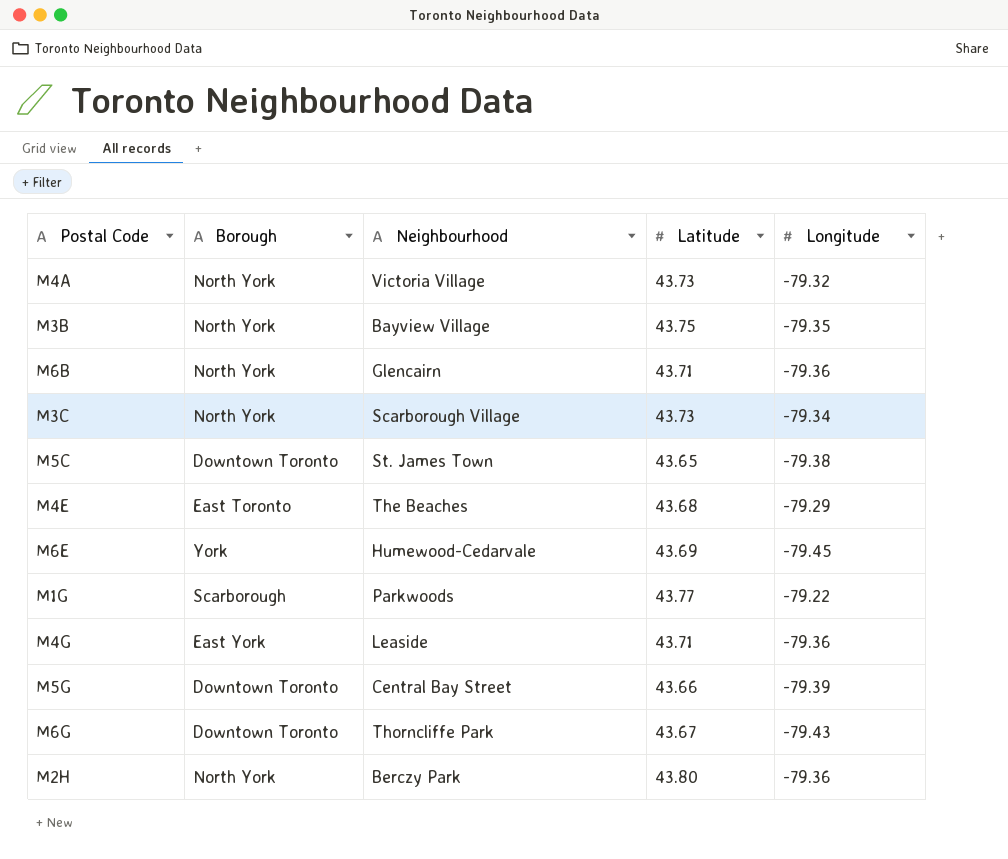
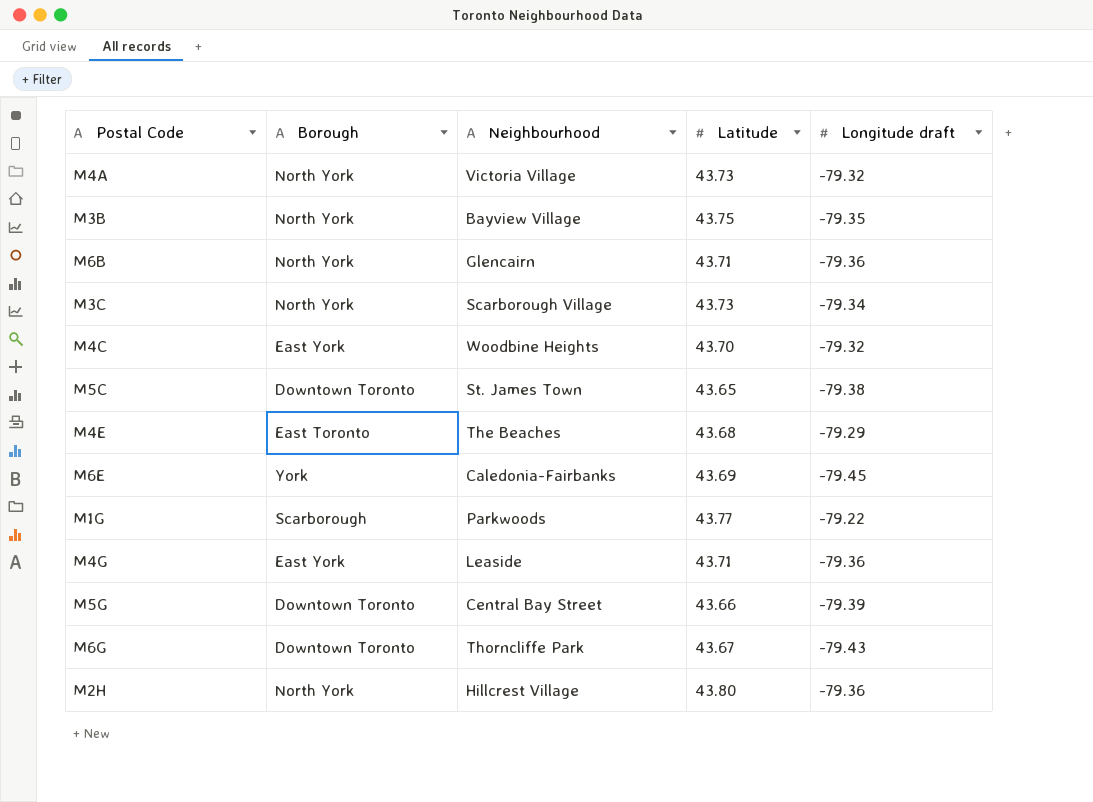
column name: Longitude -> Longitude draft
row M4C: none -> East York | Woodbine Heights | 43.70 | -79.32
M6E | Neighbourhood: Humewood-Cedarvale -> Caledonia-Fairbanks
M2H | Neighbourhood: Berczy Park -> Hillcrest Village

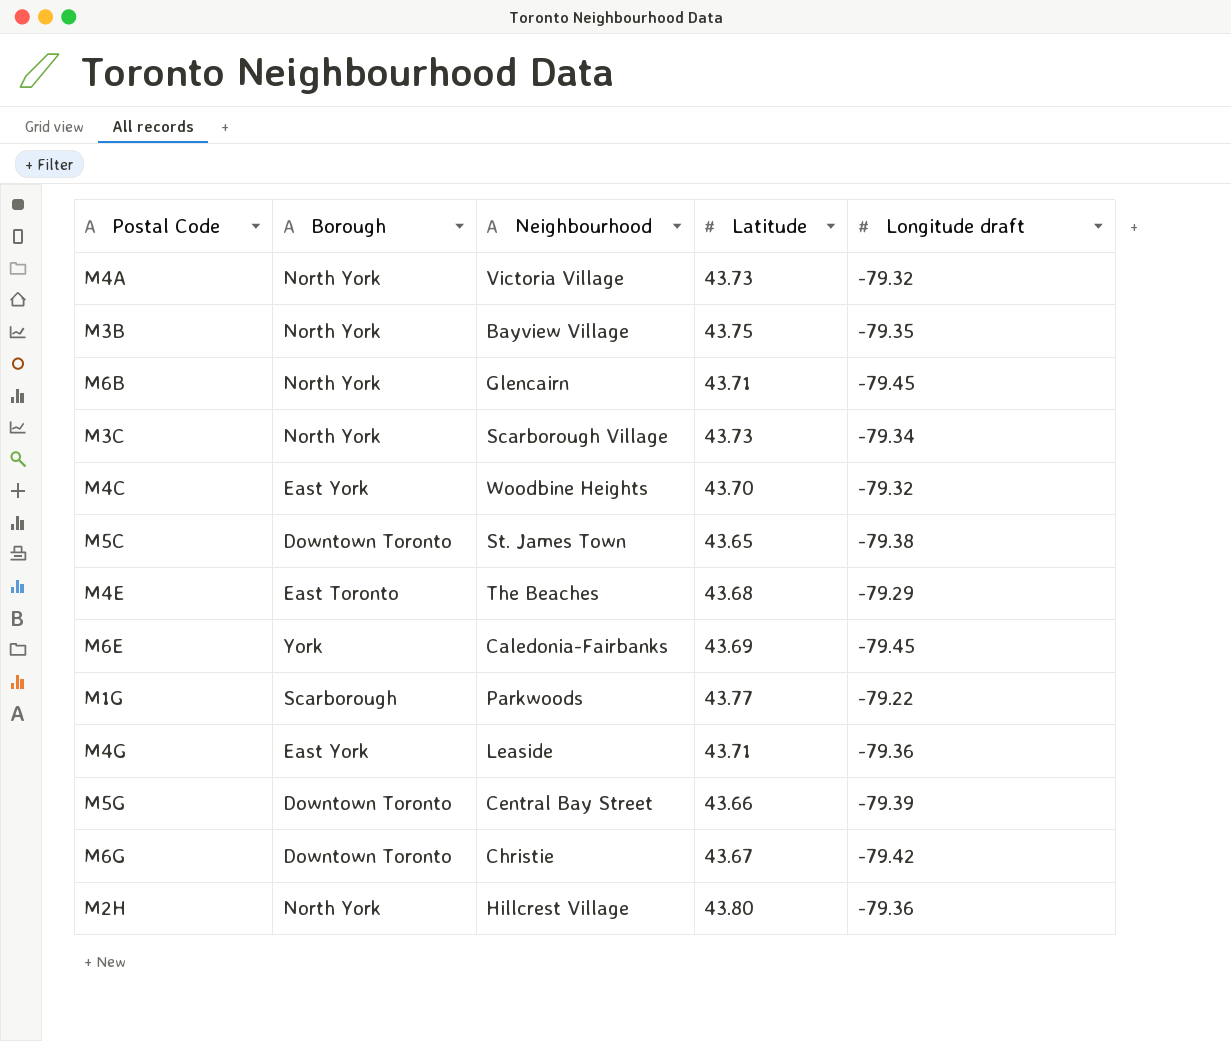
M6B | Longitude draft: -79.36 -> -79.45
M6G | Neighbourhood: Thorncliffe Park -> Christie
M6G | Longitude draft: -79.43 -> -79.42

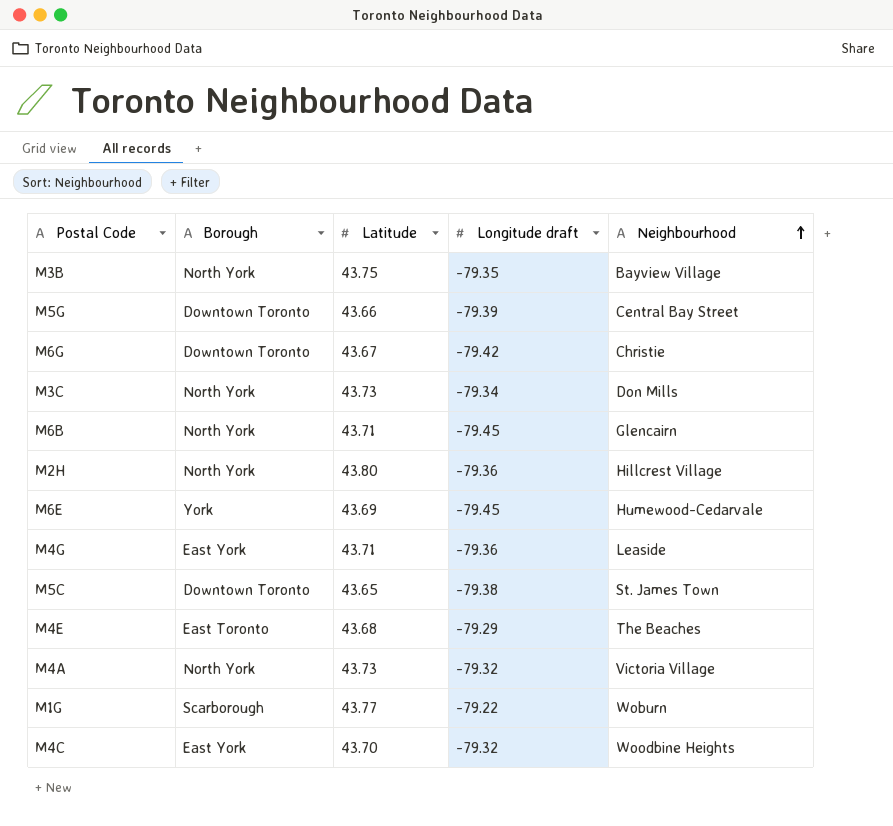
row order: none -> Neighbourhood ascending
column Neighbourhood | position: 3 -> 5
M3C | Neighbourhood: Scarborough Village -> Don Mills
M6E | Neighbourhood: Caledonia-Fairbanks -> Humewood-Cedarvale
M1G | Neighbourhood: Parkwoods -> Woburn

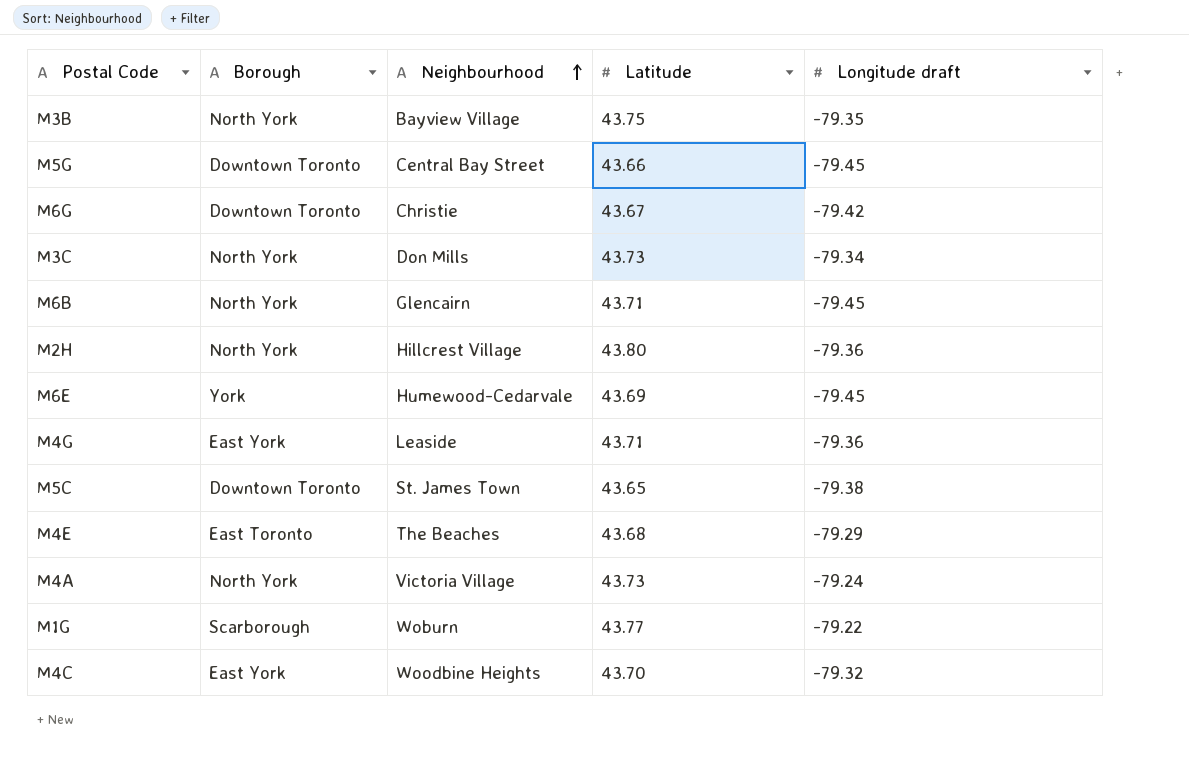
column Neighbourhood | position: 5 -> 3
M5G | Longitude draft: -79.39 -> -79.45
M4A | Longitude draft: -79.32 -> -79.24

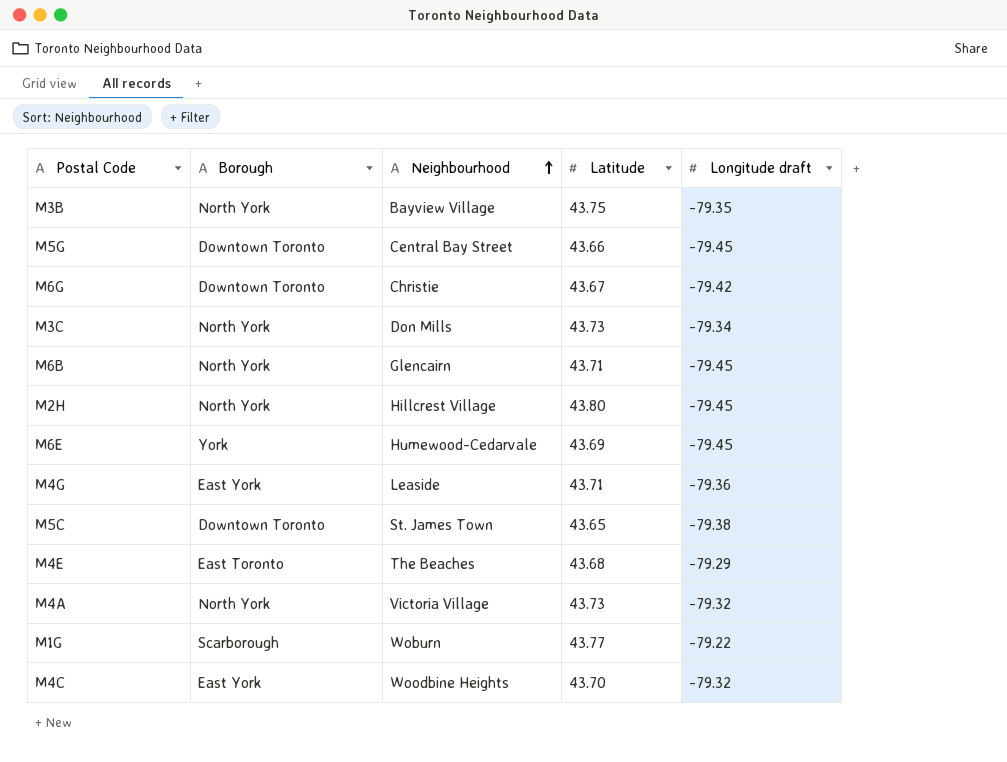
M2H | Longitude draft: -79.36 -> -79.45
M4A | Longitude draft: -79.24 -> -79.32

